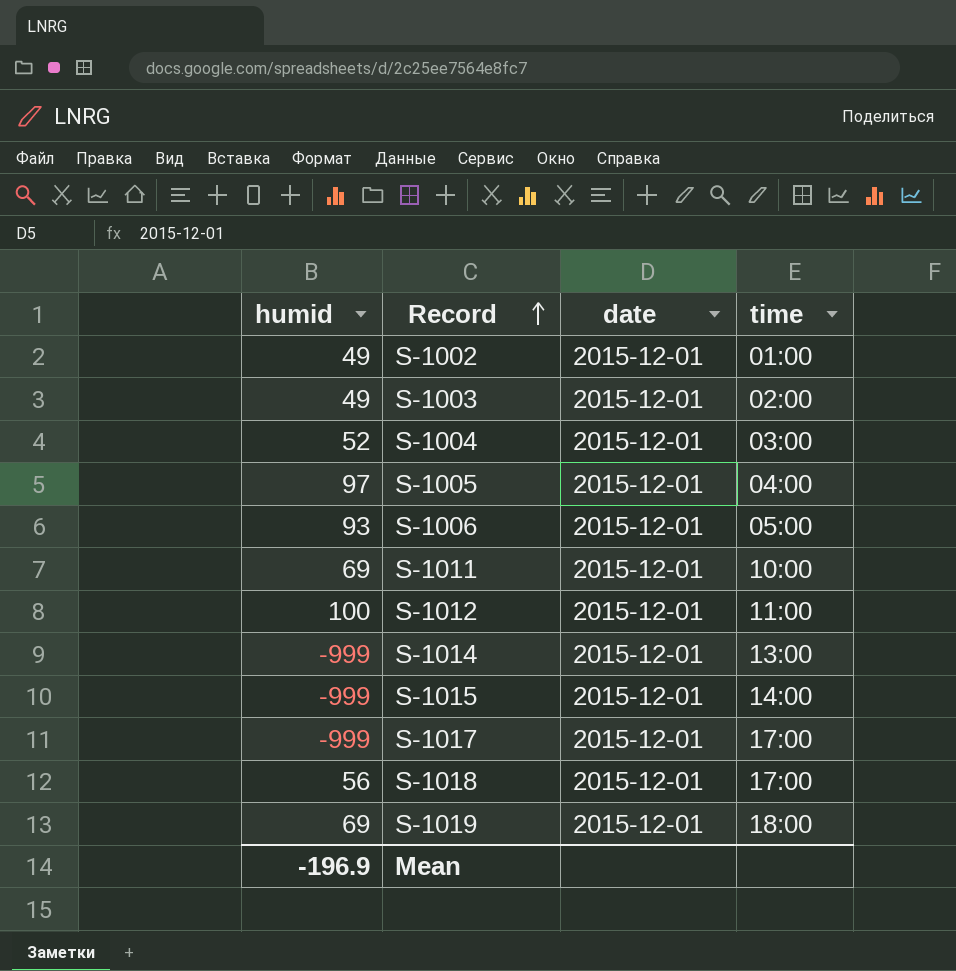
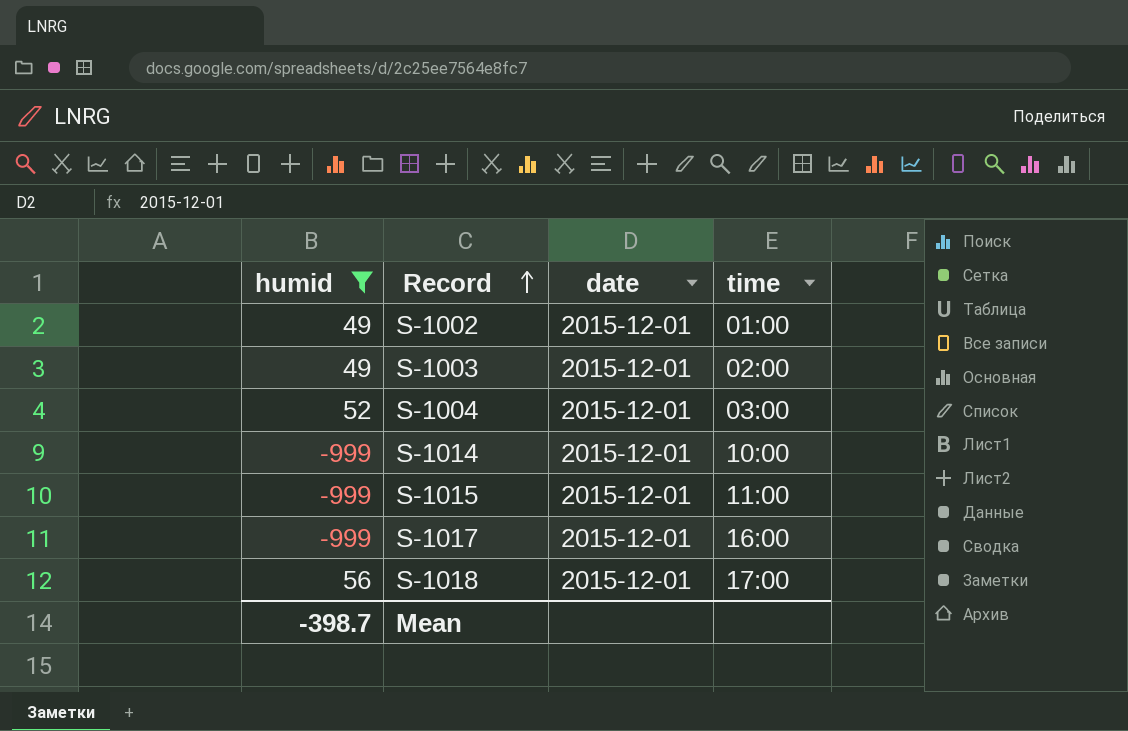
filter: none -> humid <= 56
S-1014 | time: 13:00 -> 10:00
S-1015 | time: 14:00 -> 11:00
S-1017 | time: 17:00 -> 16:00
Mean | humid: -196.9 -> -398.7

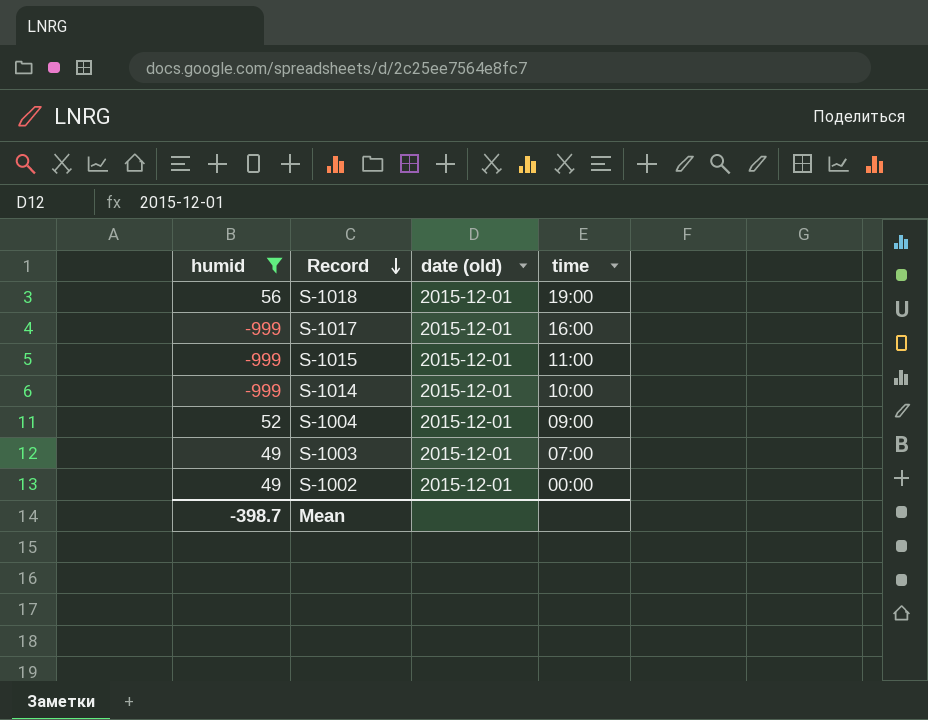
row order: Record ascending -> Record descending
column name: date -> date (old)
S-1018 | time: 17:00 -> 19:00
S-1004 | time: 03:00 -> 09:00
S-1003 | time: 02:00 -> 07:00
S-1002 | time: 01:00 -> 00:00

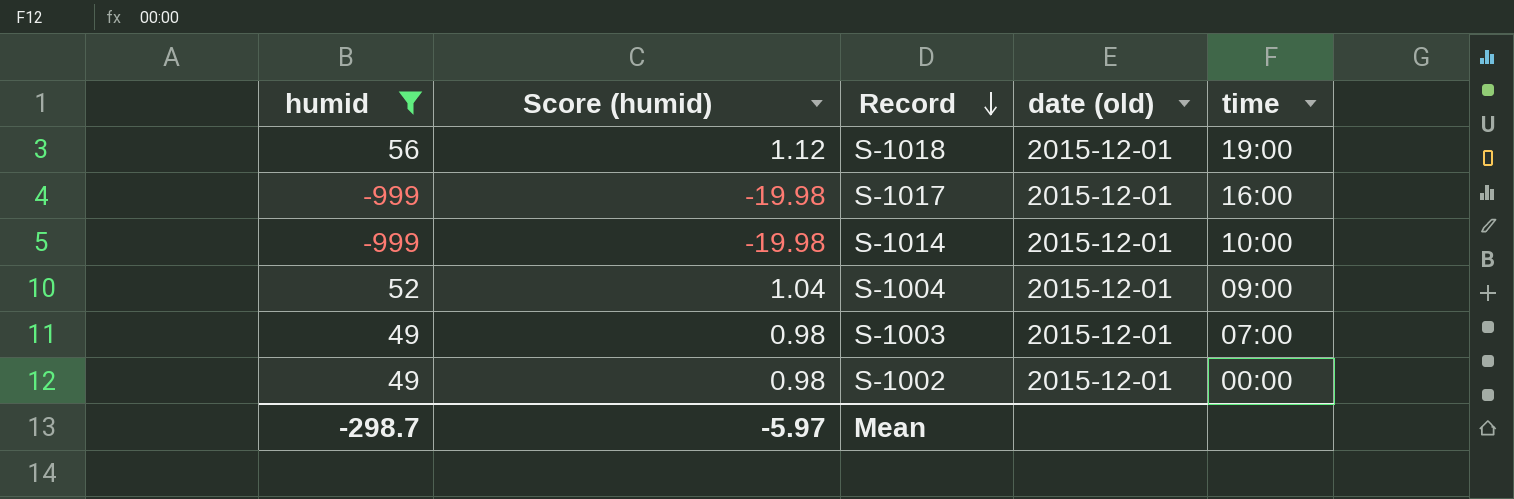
column Score (humid) | formula: none -> [humid] * 0.02
row S-1015: -999 | 2015-12-01 | 11:00 -> none
Mean | humid: -398.7 -> -298.7

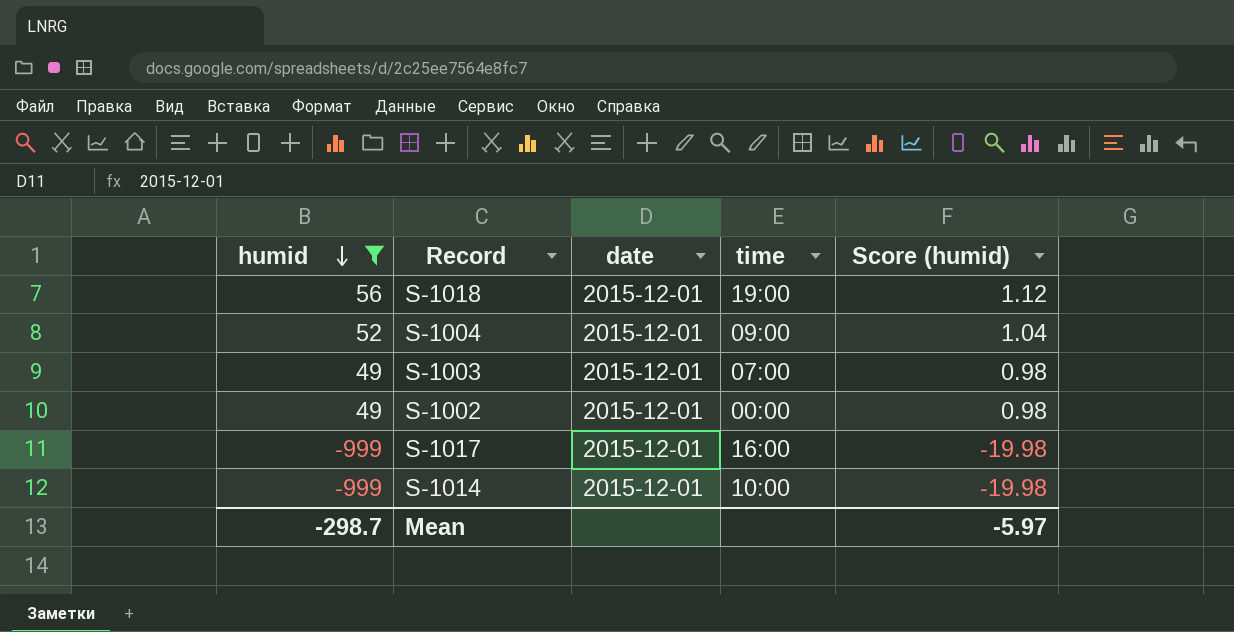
row order: Record descending -> humid descending
column name: date (old) -> date
column Score (humid) | position: 2 -> 5

